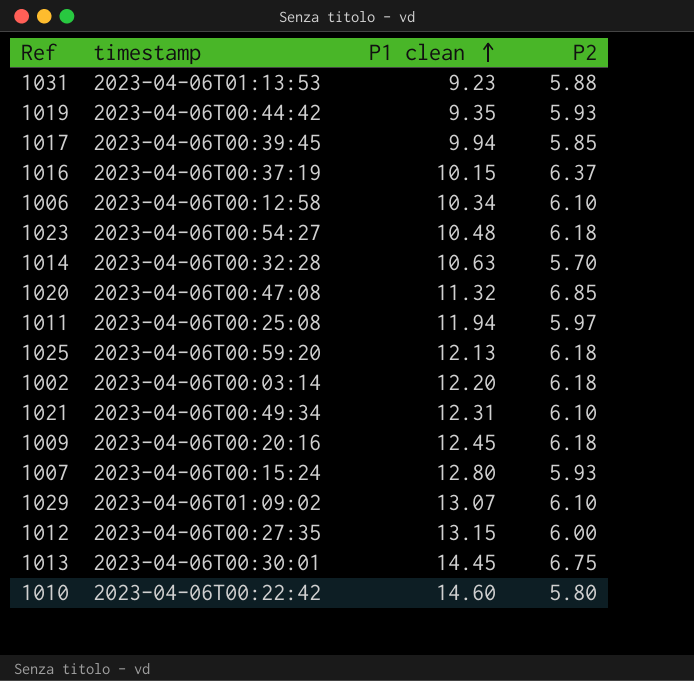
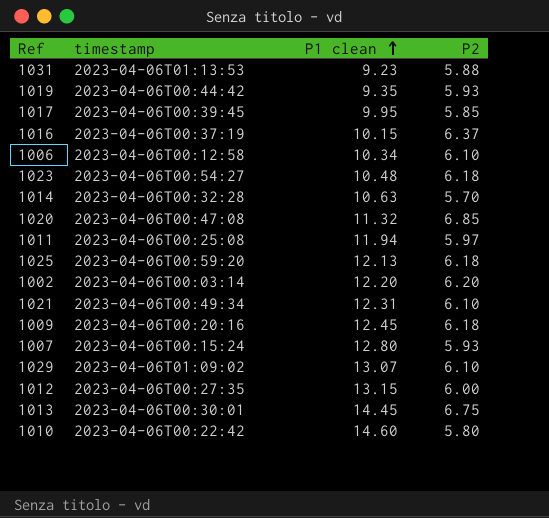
1017 | P1 clean: 9.94 -> 9.95
1002 | P2: 6.18 -> 6.20

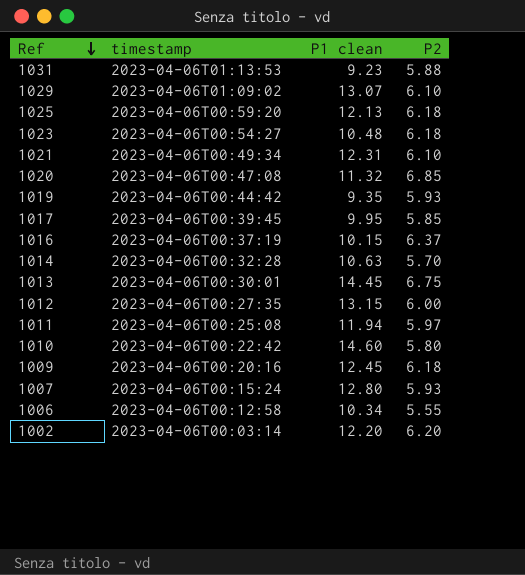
row order: P1 clean ascending -> Ref descending
1006 | P2: 6.10 -> 5.55

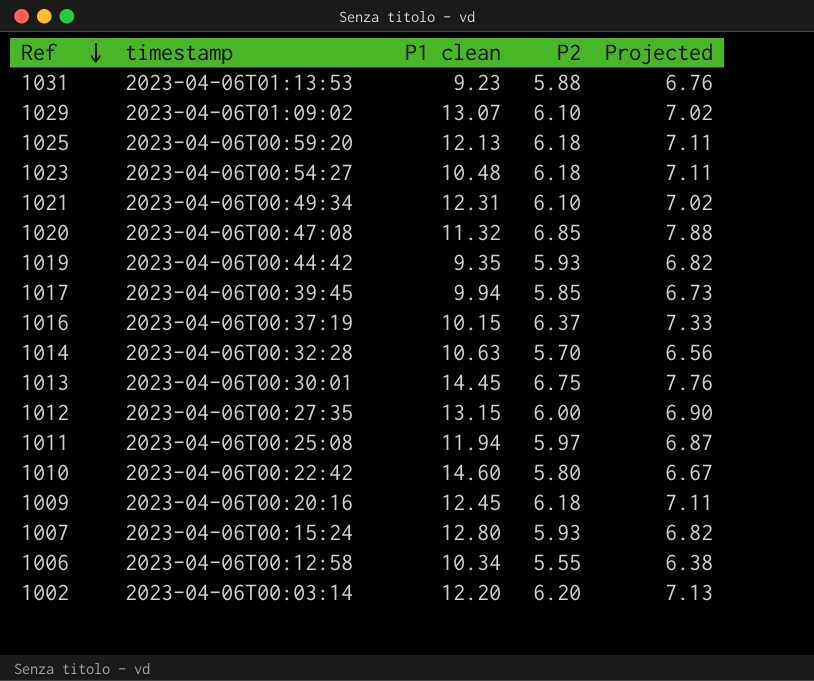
column Projected | formula: none -> [P2] * 1.15
1017 | P1 clean: 9.95 -> 9.94

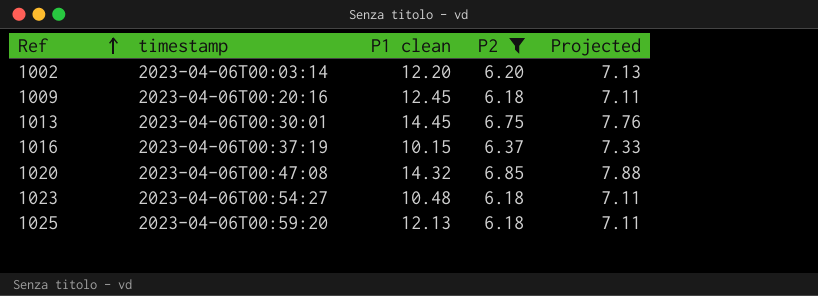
filter: none -> P2 >= 6.18
row order: Ref descending -> Ref ascending
1020 | P1 clean: 11.32 -> 14.32

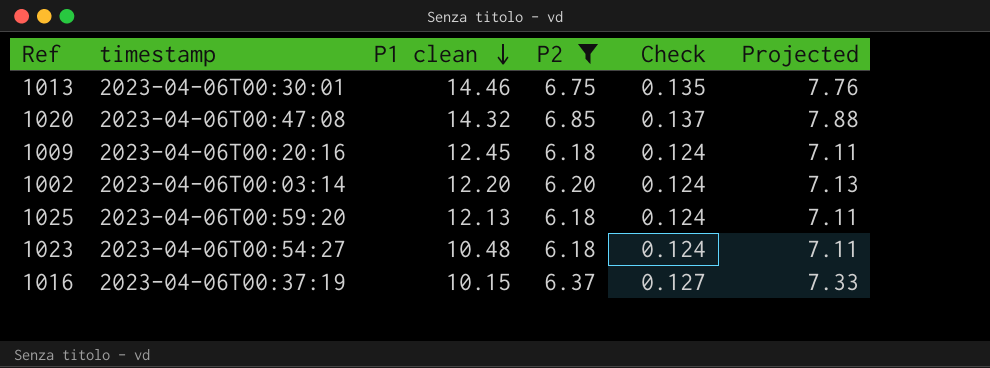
row order: Ref ascending -> P1 clean descending
column Check | formula: none -> [P2] * 0.02
1013 | P1 clean: 14.45 -> 14.46

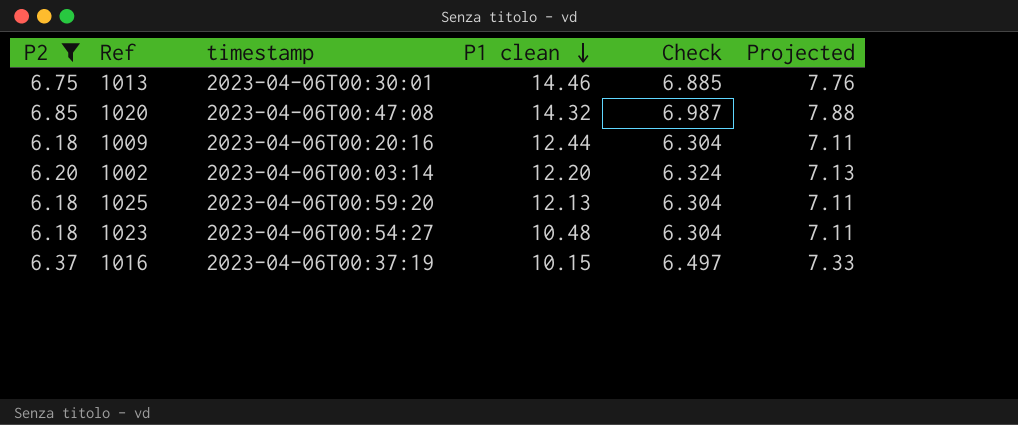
column P2 | position: 4 -> 1
column Check | formula: [P2] * 0.02 -> [P2] * 1.02
1009 | P1 clean: 12.45 -> 12.44

